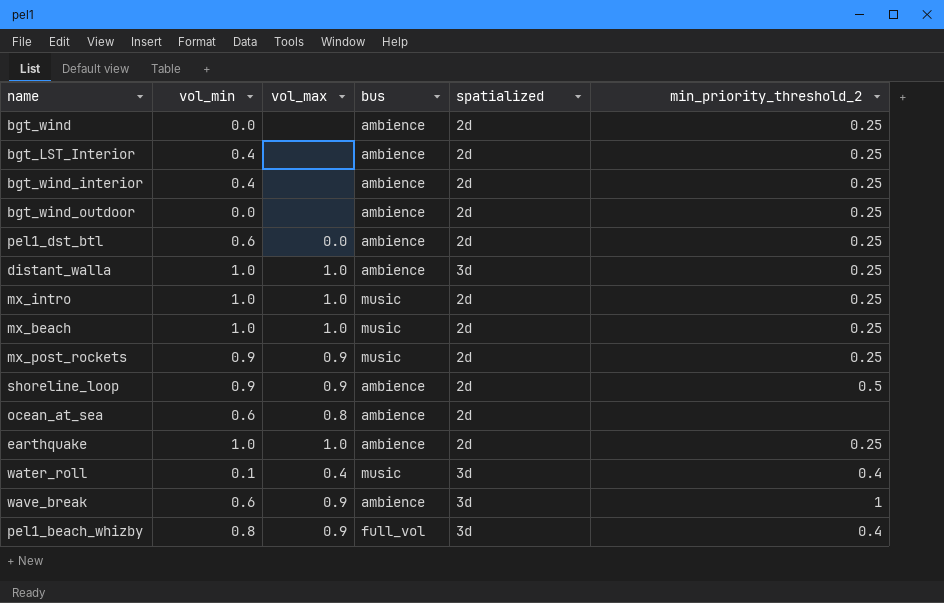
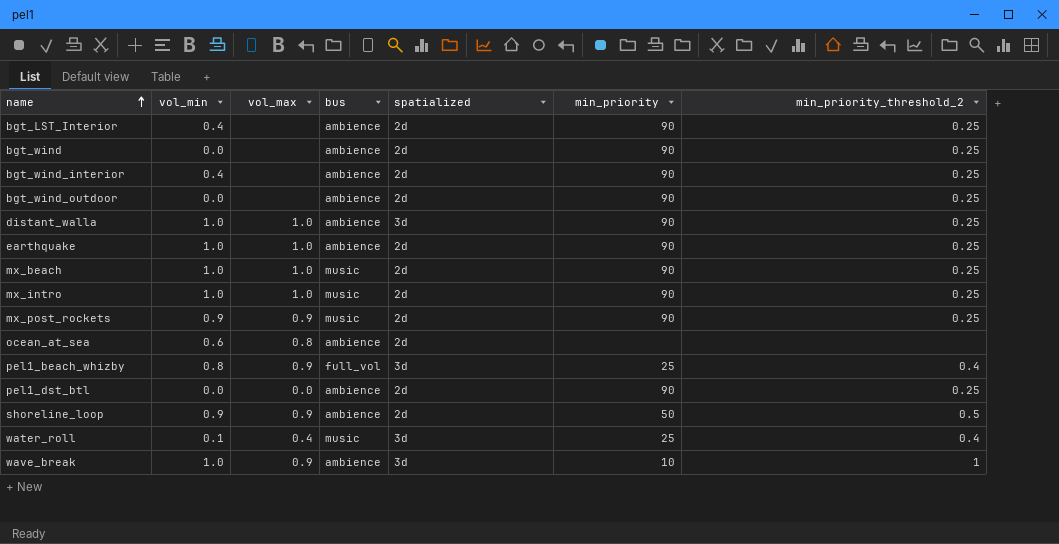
row order: none -> name ascending
column min_priority | position: none -> 6
pel1_dst_btl | vol_min: 0.6 -> 0.0
wave_break | vol_min: 0.6 -> 1.0

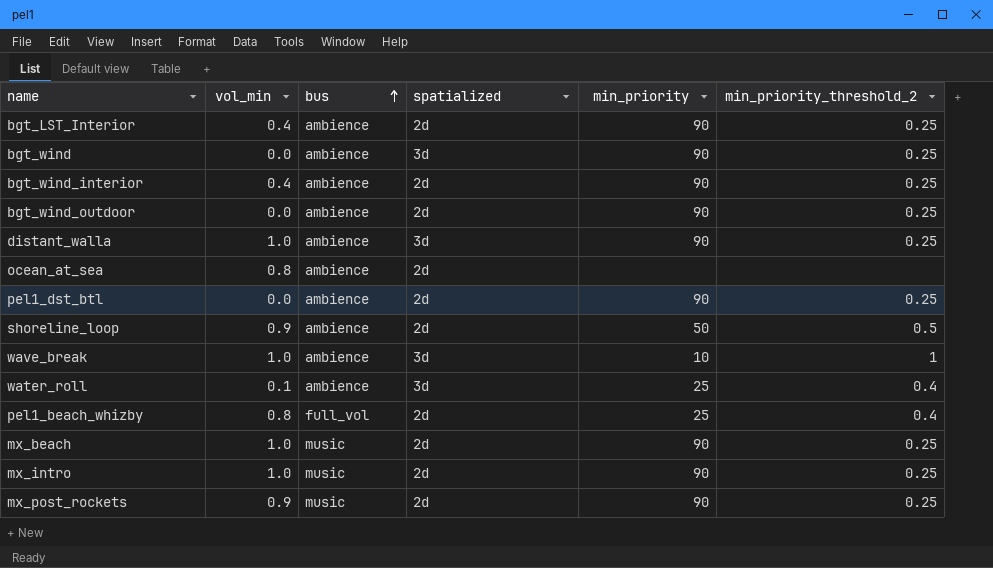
row order: name ascending -> bus ascending
column vol_max | position: 3 -> none
row earthquake: 1.0 | 1.0 | ambience | 2d | 90 | 0.25 -> none
bgt_wind | spatialized: 2d -> 3d
ocean_at_sea | vol_min: 0.6 -> 0.8
water_roll | bus: music -> ambience
pel1_beach_whizby | spatialized: 3d -> 2d

